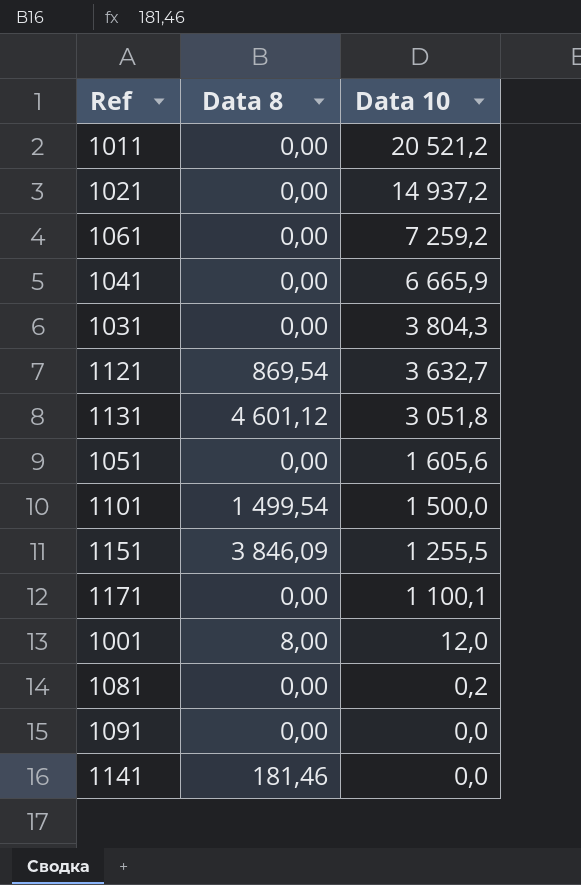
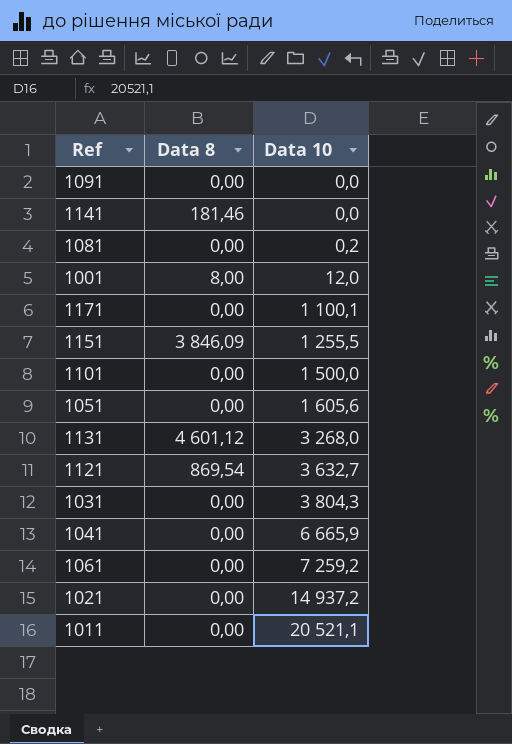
row order: Data 10 descending -> Data 10 ascending
1101 | Data 8: 1 499,54 -> 0,00
1131 | Data 10: 3 051,8 -> 3 268,0
1011 | Data 10: 20 521,2 -> 20 521,1

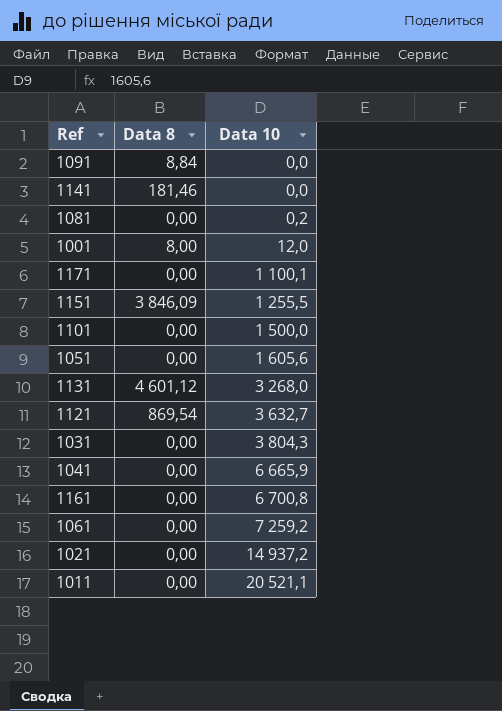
1091 | Data 8: 0,00 -> 8,84
row 1161: none -> 0,00 | 6 700,8

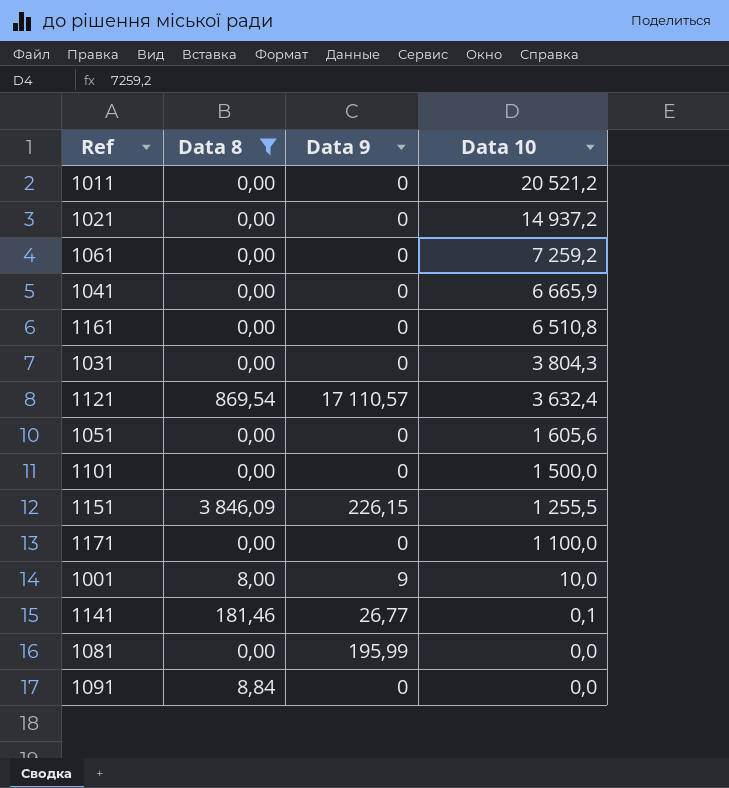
filter: none -> Data 8 != 4 601,12
row order: Data 10 ascending -> Data 10 descending
column Data 9 | position: none -> 3
1011 | Data 10: 20 521,1 -> 20 521,2
1161 | Data 10: 6 700,8 -> 6 510,8
1121 | Data 10: 3 632,7 -> 3 632,4
1171 | Data 10: 1 100,1 -> 1 100,0
1001 | Data 10: 12,0 -> 10,0
1141 | Data 10: 0,0 -> 0,1
1081 | Data 10: 0,2 -> 0,0

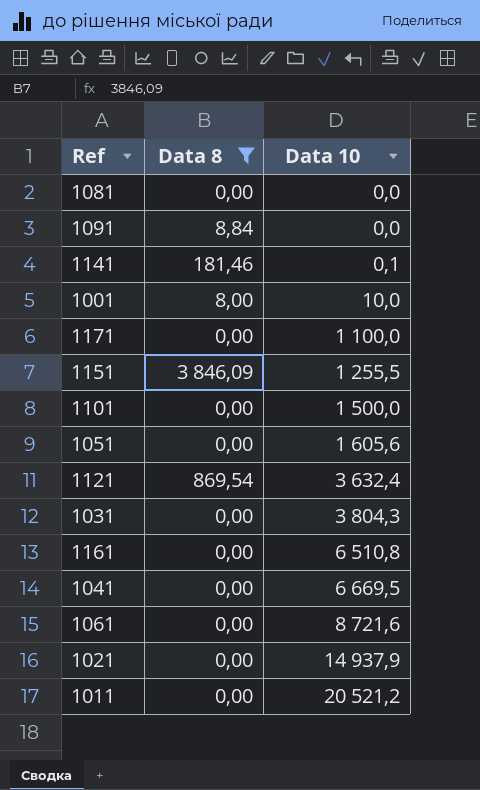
row order: Data 10 descending -> Data 10 ascending
column Data 9 | position: 3 -> none
1041 | Data 10: 6 665,9 -> 6 669,5
1061 | Data 10: 7 259,2 -> 8 721,6
1021 | Data 10: 14 937,2 -> 14 937,9

